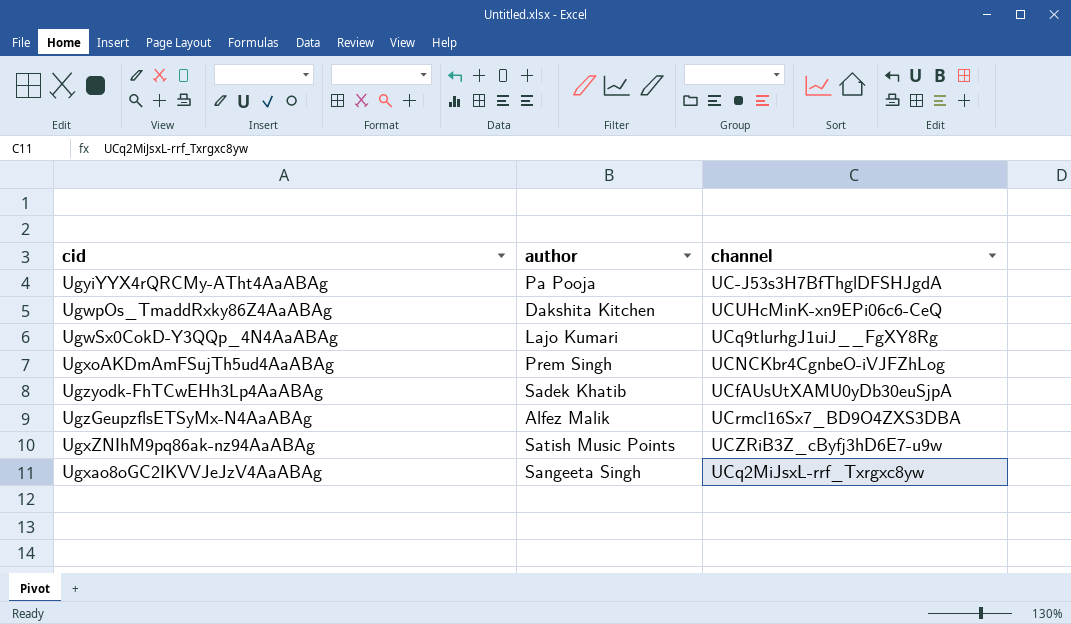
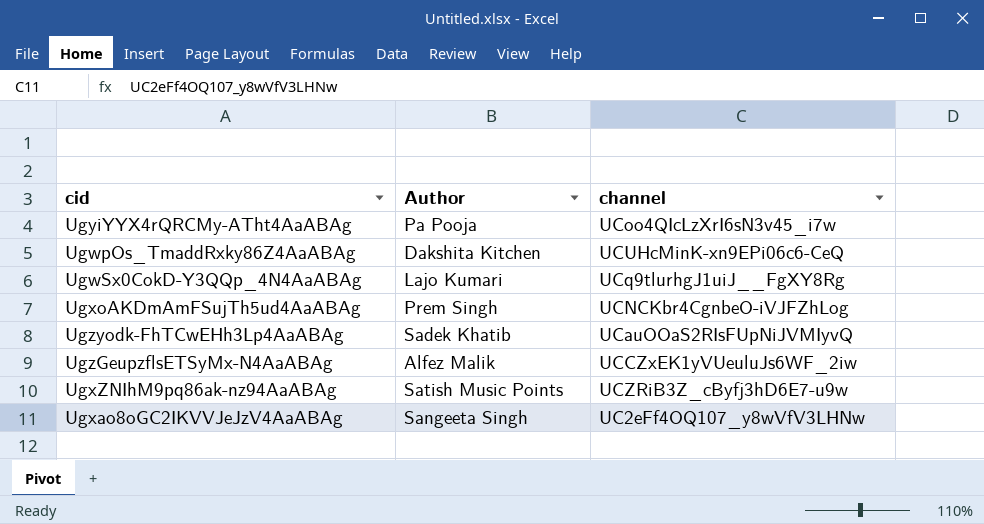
column name: author -> Author
UgyiYYX4rQRCMy-ATht4AaABAg | channel: UC-J53s3H7BfThglDFSHJgdA -> UCoo4QIcLzXrI6sN3v45_i7w
Ugzyodk-FhTCwEHh3Lp4AaABAg | channel: UCfAUsUtXAMU0yDb30euSjpA -> UCauOOaS2RIsFUpNiJVMIyvQ
UgzGeupzflsETSyMx-N4AaABAg | channel: UCrmcl16Sx7_BD9O4ZXS3DBA -> UCCZxEK1yVUeuluJs6WF_2iw
Ugxao8oGC2IKVVJeJzV4AaABAg | channel: UCq2MiJsxL-rrf_Txrgxc8yw -> UC2eFf4OQ107_y8wVfV3LHNw

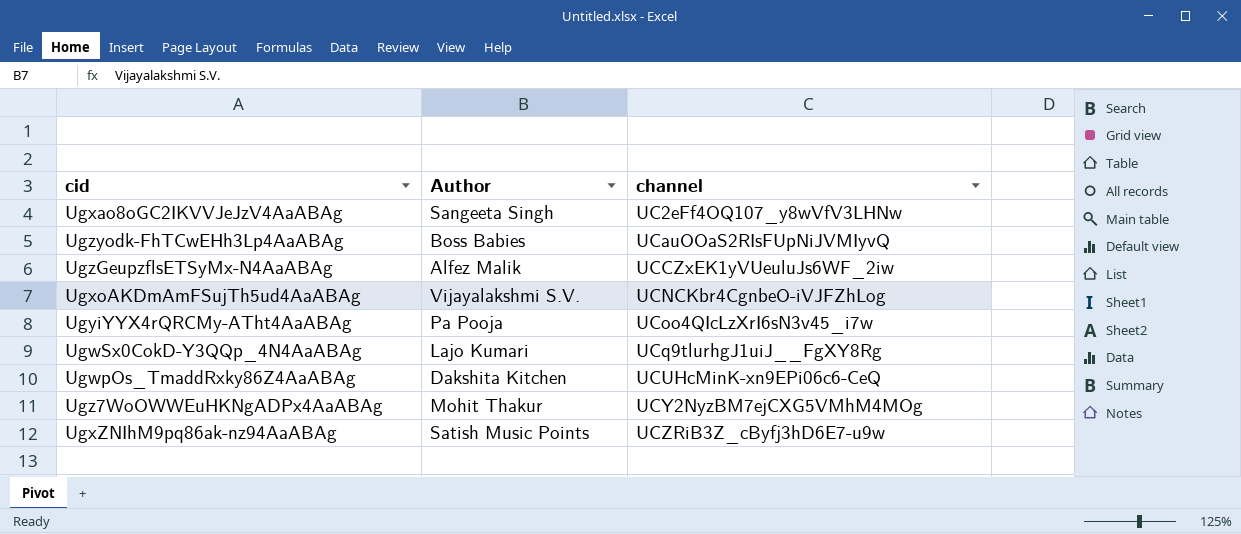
row order: none -> channel ascending
Ugzyodk-FhTCwEHh3Lp4AaABAg | Author: Sadek Khatib -> Boss Babies
UgxoAKDmAmFSujTh5ud4AaABAg | Author: Prem Singh -> Vijayalakshmi S.V.
row Ugz7WoOWWEuHKNgADPx4AaABAg: none -> Mohit Thakur | UCY2NyzBM7ejCXG5VMhM4MOg

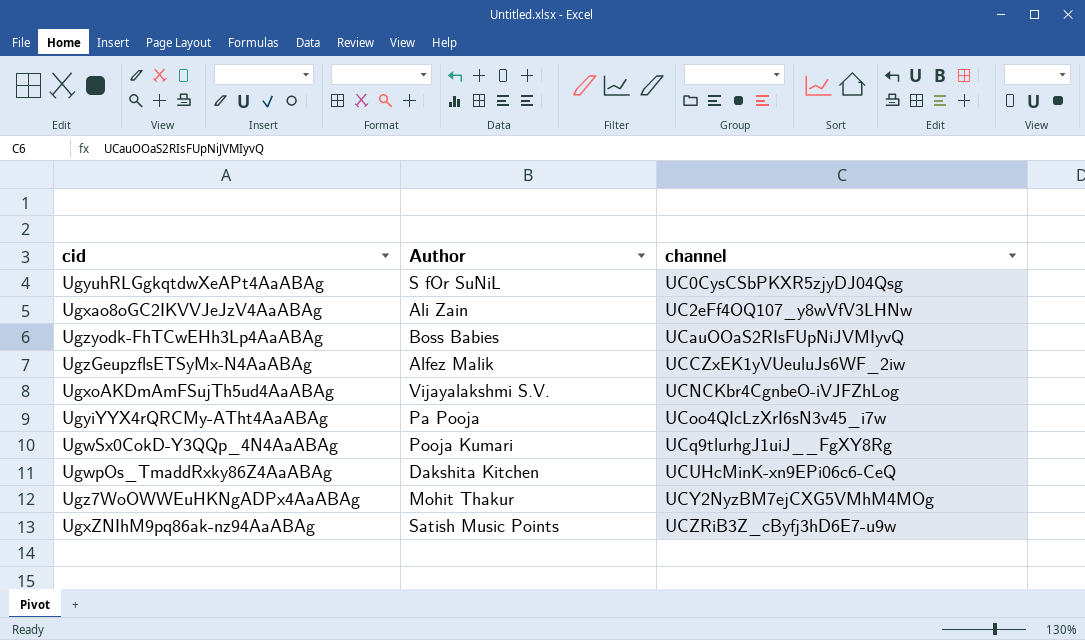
row UgyuhRLGgkqtdwXeAPt4AaABAg: none -> S fOr SuNiL | UC0CysCSbPKXR5zjyDJ04Qsg
Ugxao8oGC2IKVVJeJzV4AaABAg | Author: Sangeeta Singh -> Ali Zain
UgwSx0CokD-Y3QQp_4N4AaABAg | Author: Lajo Kumari -> Pooja Kumari

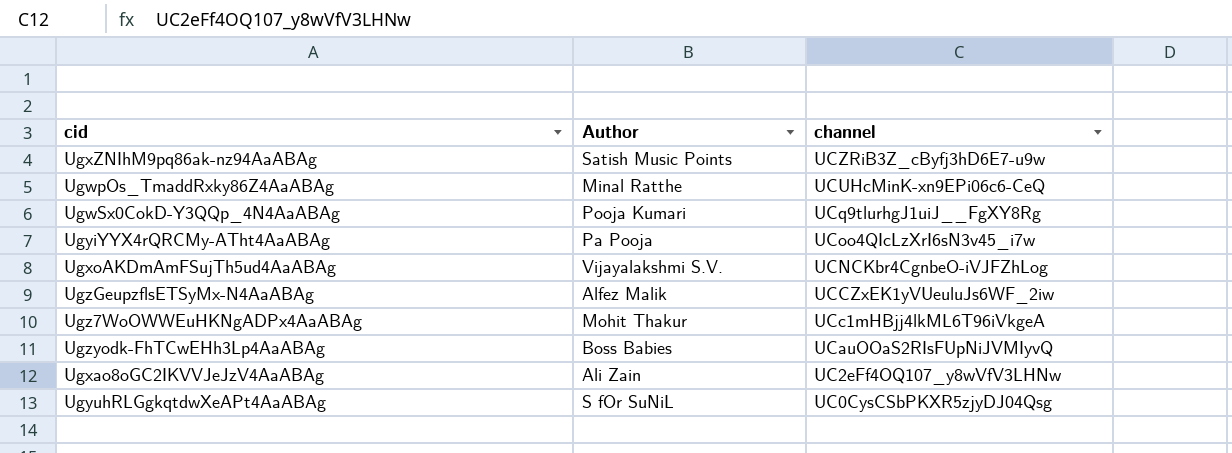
row order: channel ascending -> channel descending
UgwpOs_TmaddRxky86Z4AaABAg | Author: Dakshita Kitchen -> Minal Ratthe
Ugz7WoOWWEuHKNgADPx4AaABAg | channel: UCY2NyzBM7ejCXG5VMhM4MOg -> UCc1mHBjj4lkML6T96iVkgeA

